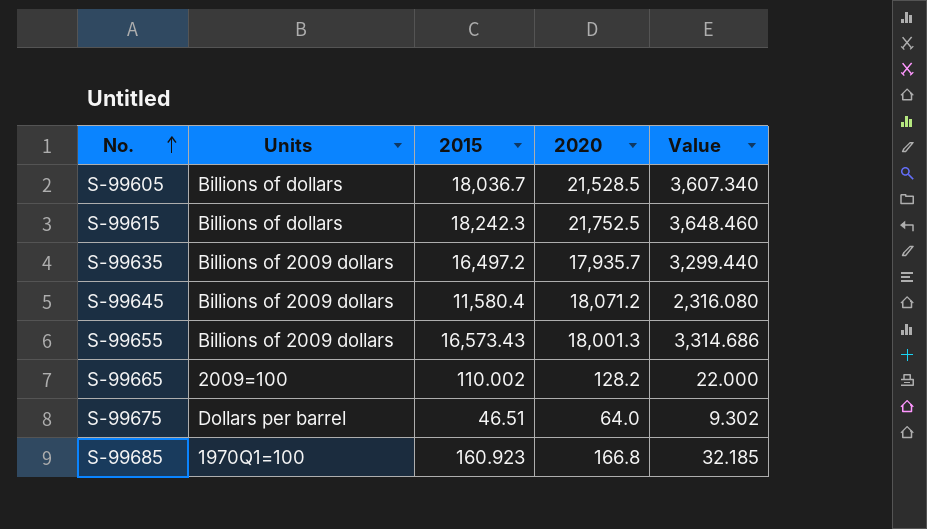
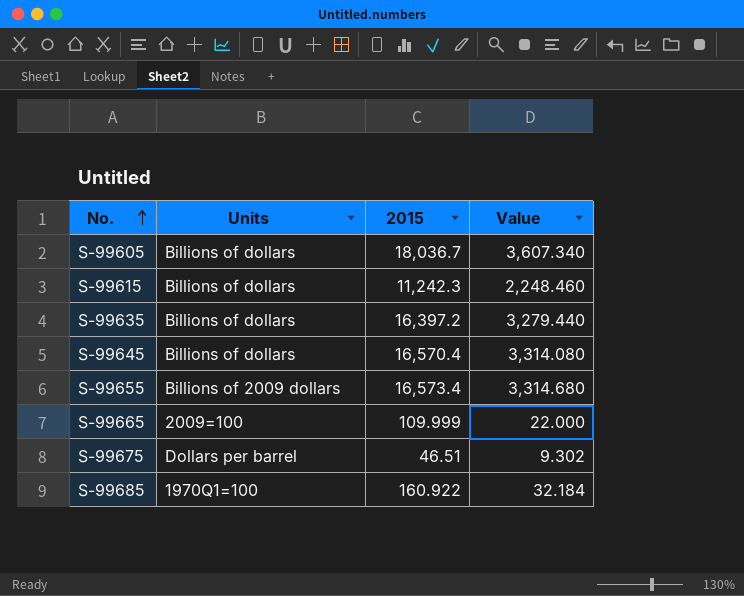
column 2020 | position: 4 -> none
S-99615 | 2015: 18,242.3 -> 11,242.3
S-99615 | Value: 3,648.460 -> 2,248.460
S-99635 | Units: Billions of 2009 dollars -> Billions of dollars
S-99635 | 2015: 16,497.2 -> 16,397.2
S-99635 | Value: 3,299.440 -> 3,279.440
S-99645 | Units: Billions of 2009 dollars -> Billions of dollars
S-99645 | 2015: 11,580.4 -> 16,570.4
S-99645 | Value: 2,316.080 -> 3,314.080
S-99655 | 2015: 16,573.43 -> 16,573.4
S-99655 | Value: 3,314.686 -> 3,314.680
S-99665 | 2015: 110.002 -> 109.999
S-99685 | 2015: 160.923 -> 160.922
S-99685 | Value: 32.185 -> 32.184

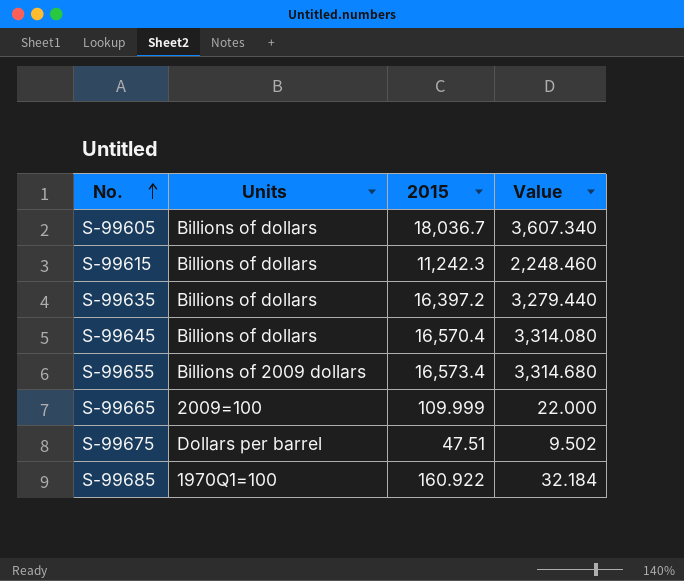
S-99675 | 2015: 46.51 -> 47.51
S-99675 | Value: 9.302 -> 9.502

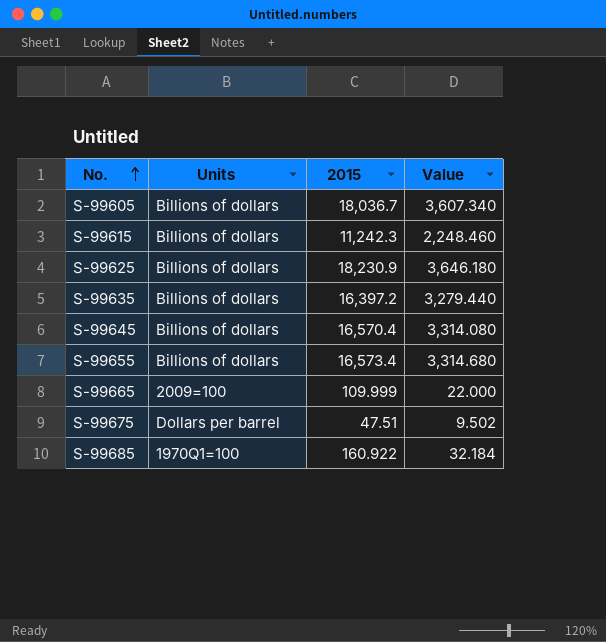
row S-99625: none -> Billions of dollars | 18,230.9 | 3,646.180
S-99655 | Units: Billions of 2009 dollars -> Billions of dollars

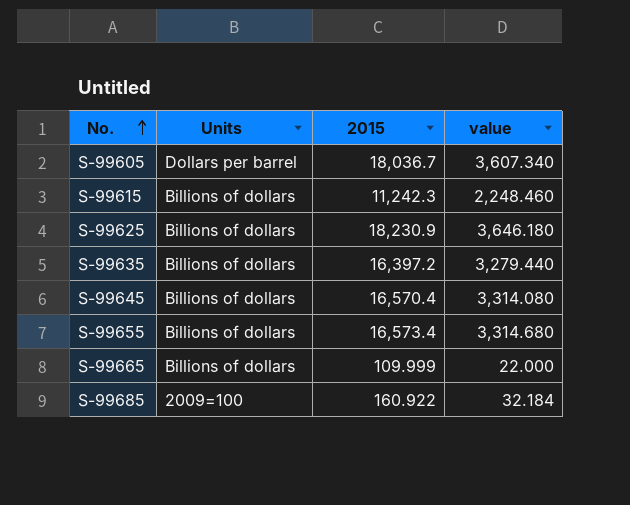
column name: Value -> value
row S-99675: Dollars per barrel | 47.51 | 9.502 -> none
S-99605 | Units: Billions of dollars -> Dollars per barrel
S-99665 | Units: 2009=100 -> Billions of dollars
S-99685 | Units: 1970Q1=100 -> 2009=100

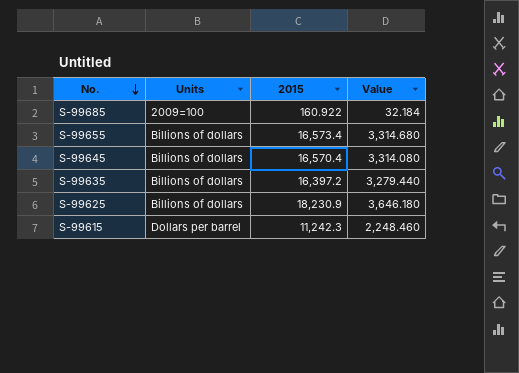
row order: No. ascending -> No. descending
column name: value -> Value
row S-99605: Dollars per barrel | 18,036.7 | 3,607.340 -> none
row S-99665: Billions of dollars | 109.999 | 22.000 -> none
S-99615 | Units: Billions of dollars -> Dollars per barrel

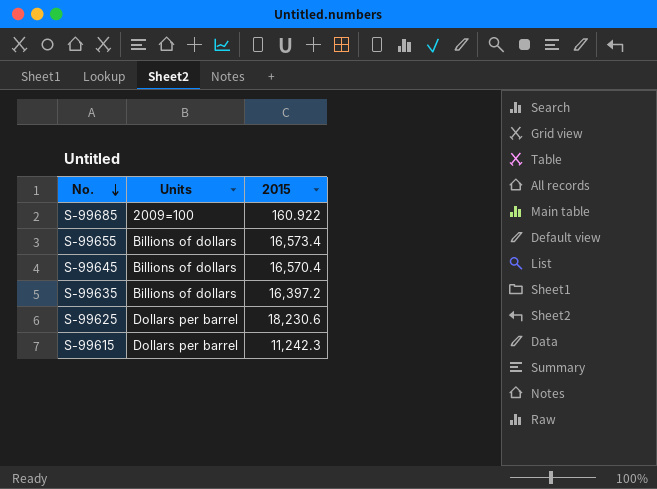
column Value | formula: [2015] * 0.2 -> none
S-99625 | Units: Billions of dollars -> Dollars per barrel
S-99625 | 2015: 18,230.9 -> 18,230.6

